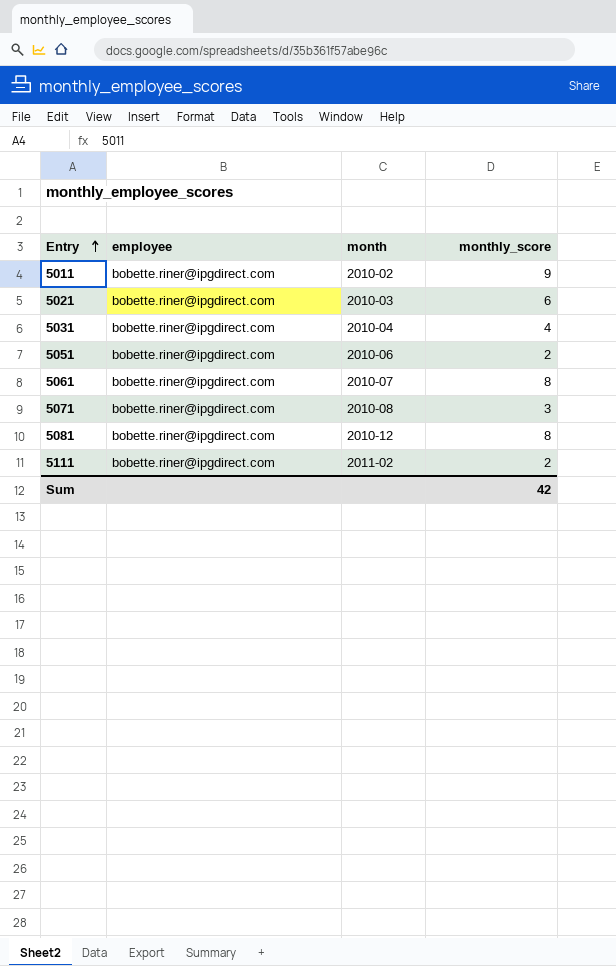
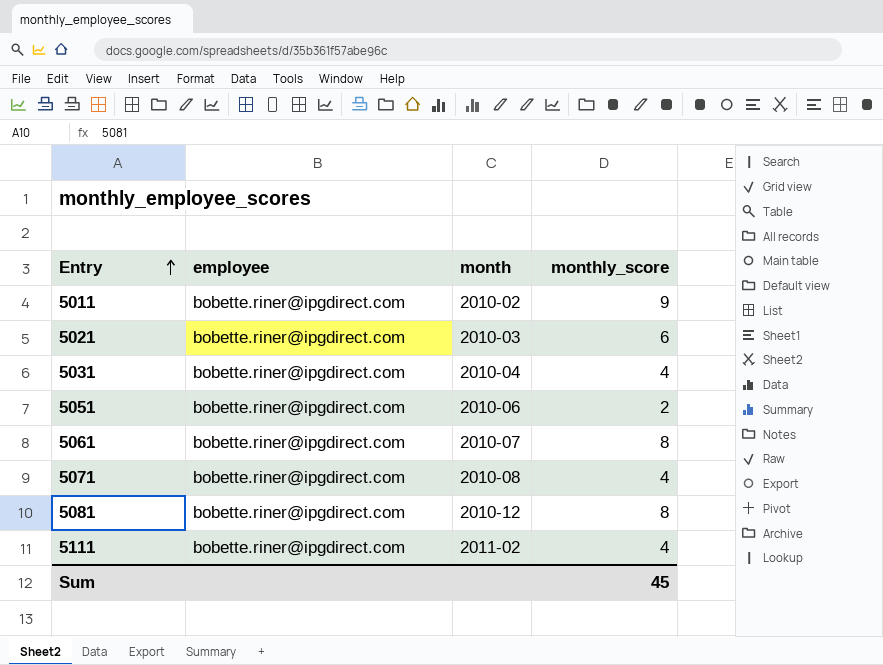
5071 | monthly_score: 3 -> 4
5111 | monthly_score: 2 -> 4
Sum | monthly_score: 42 -> 45

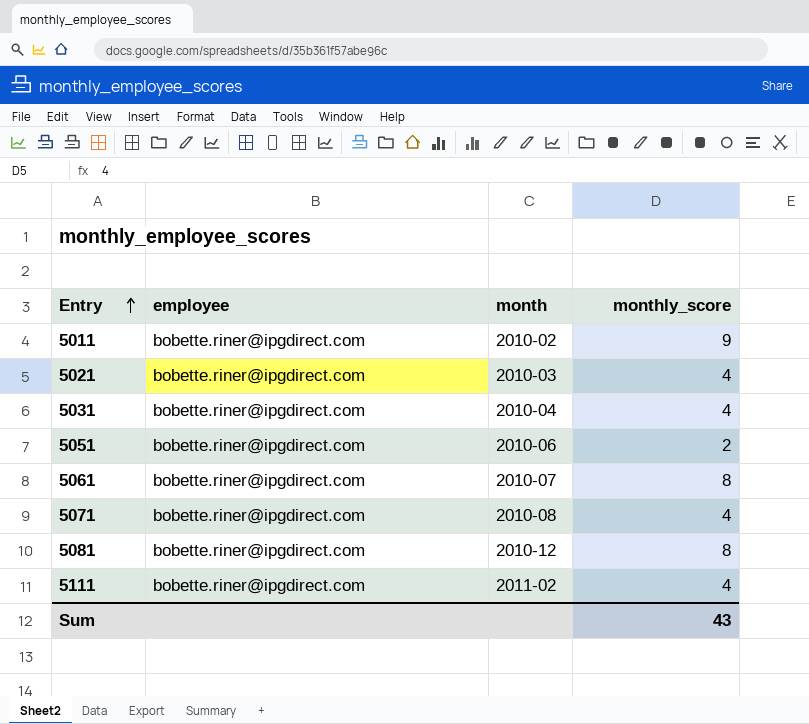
5021 | monthly_score: 6 -> 4
Sum | monthly_score: 45 -> 43

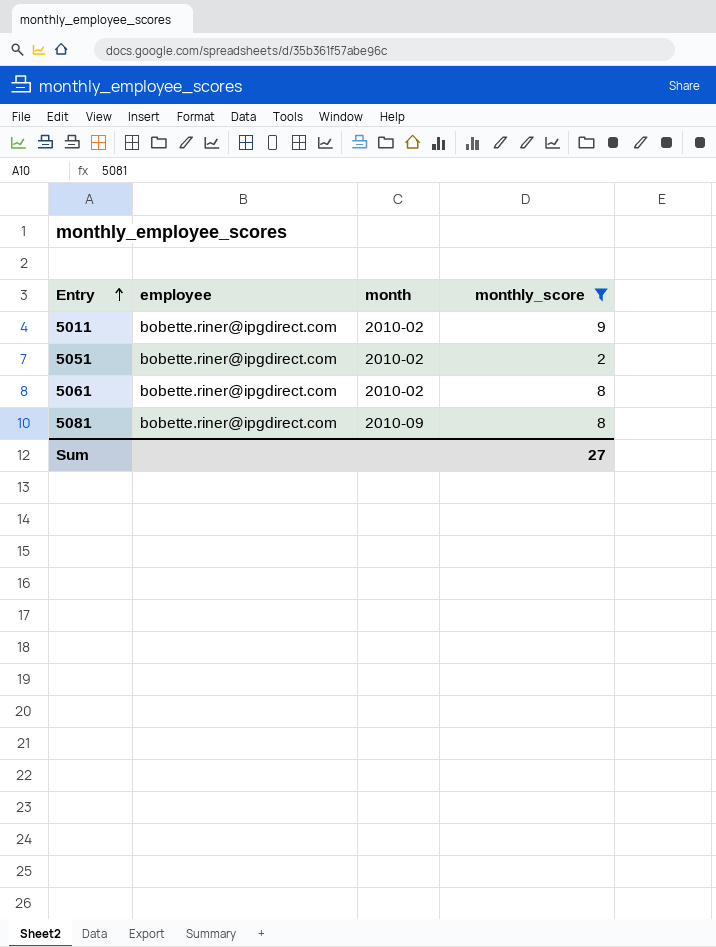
filter: none -> monthly_score != 4
5051 | month: 2010-06 -> 2010-02
5061 | month: 2010-07 -> 2010-02
5081 | month: 2010-12 -> 2010-09
Sum | monthly_score: 43 -> 27

